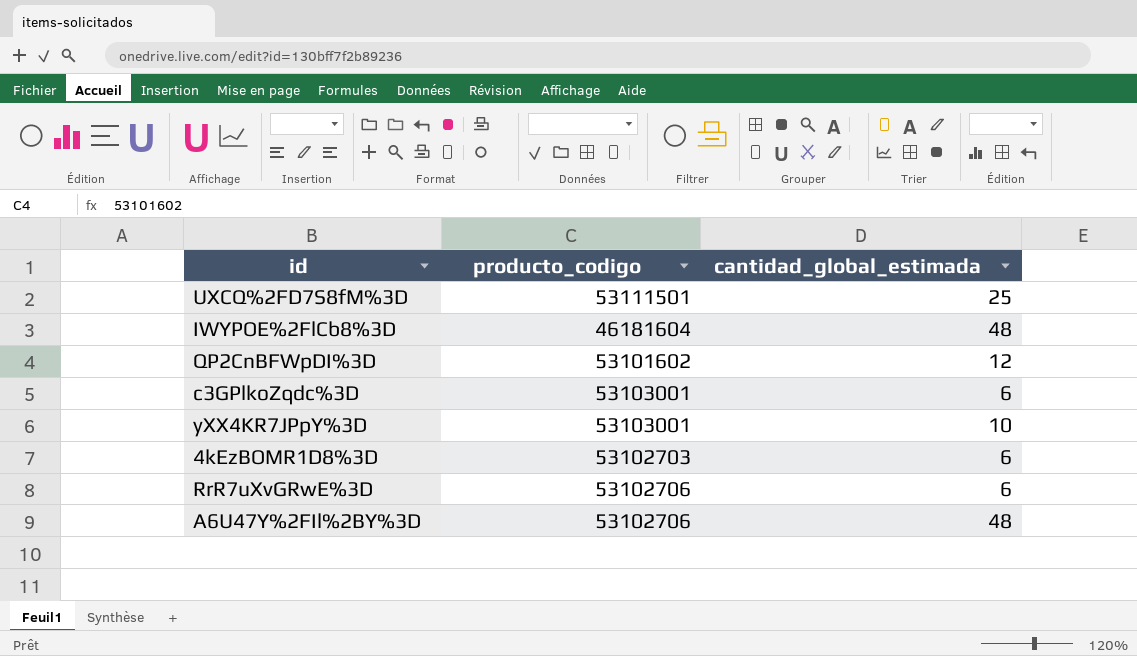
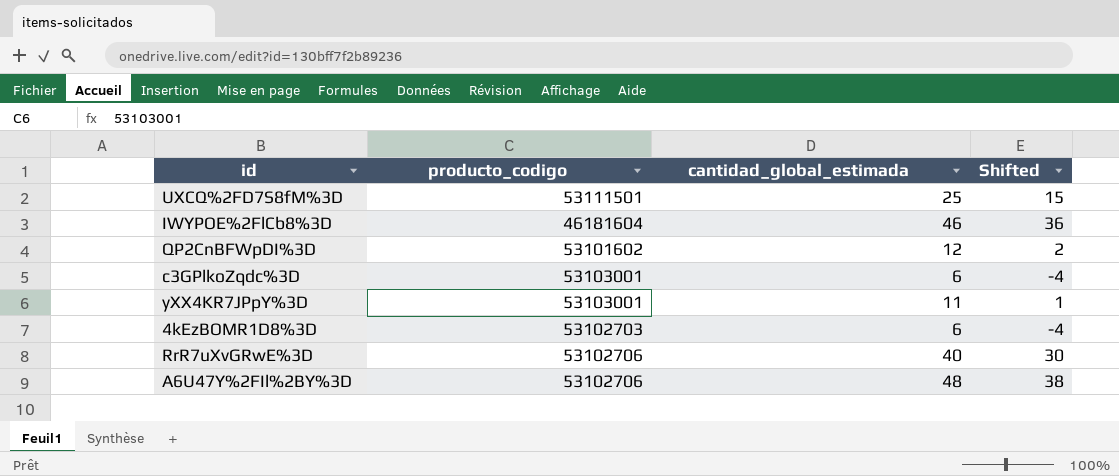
column Shifted | formula: none -> [cantidad_global_estimada] - 10
IWYPOE%2FlCb8%3D | cantidad_global_estimada: 48 -> 46
yXX4KR7JPpY%3D | cantidad_global_estimada: 10 -> 11
RrR7uXvGRwE%3D | cantidad_global_estimada: 6 -> 40

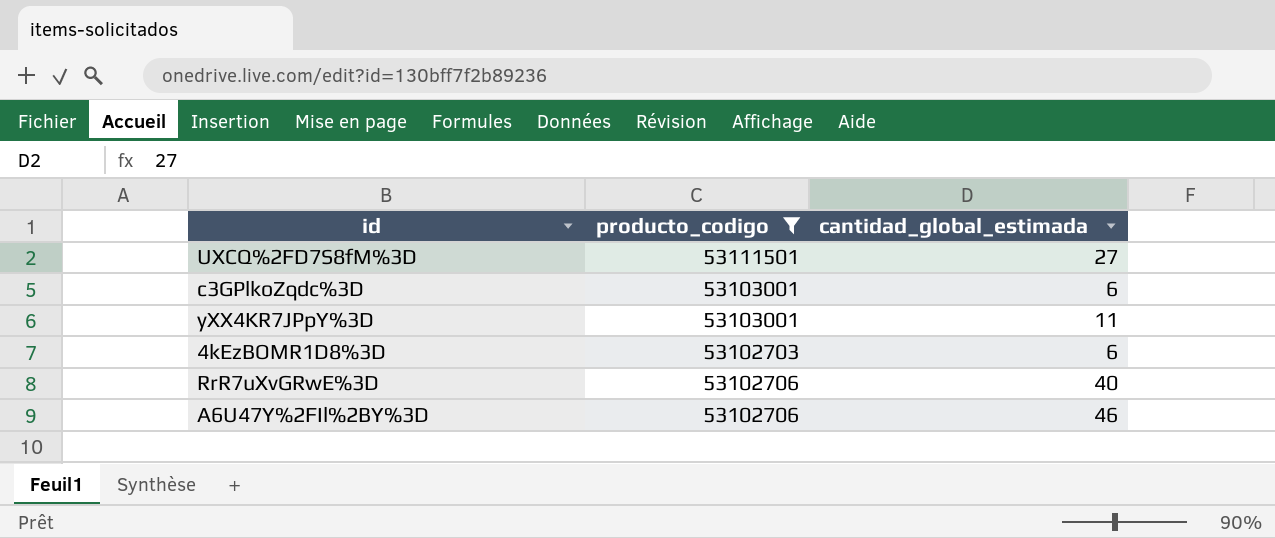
filter: none -> producto_codigo >= 53102703
column Shifted | formula: [cantidad_global_estimada] - 10 -> none
UXCQ%2FD7S8fM%3D | cantidad_global_estimada: 25 -> 27
A6U47Y%2FIl%2BY%3D | cantidad_global_estimada: 48 -> 46

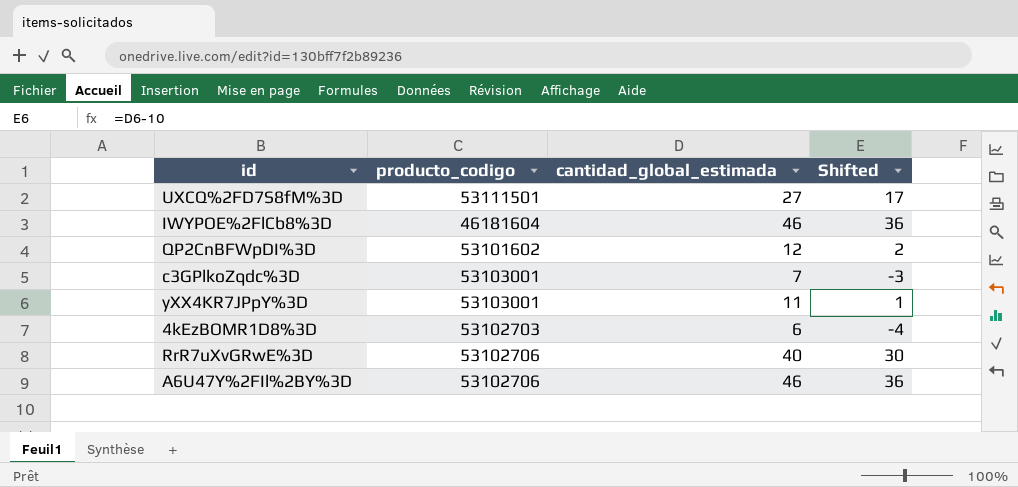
filter: producto_codigo >= 53102703 -> none
column Shifted | formula: none -> [cantidad_global_estimada] - 10
c3GPlkoZqdc%3D | cantidad_global_estimada: 6 -> 7

